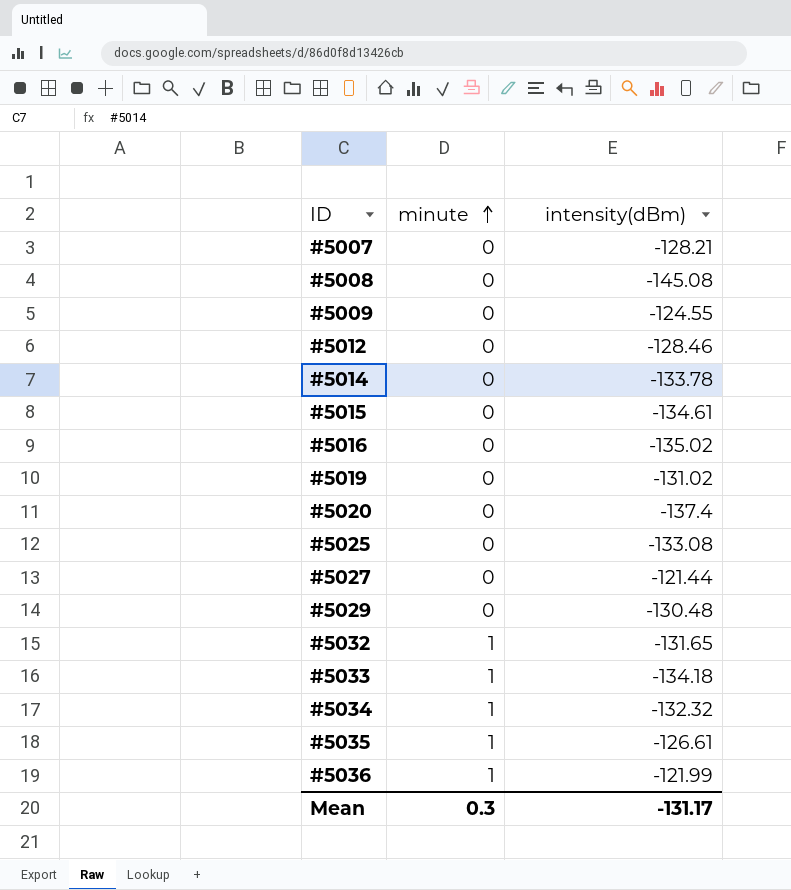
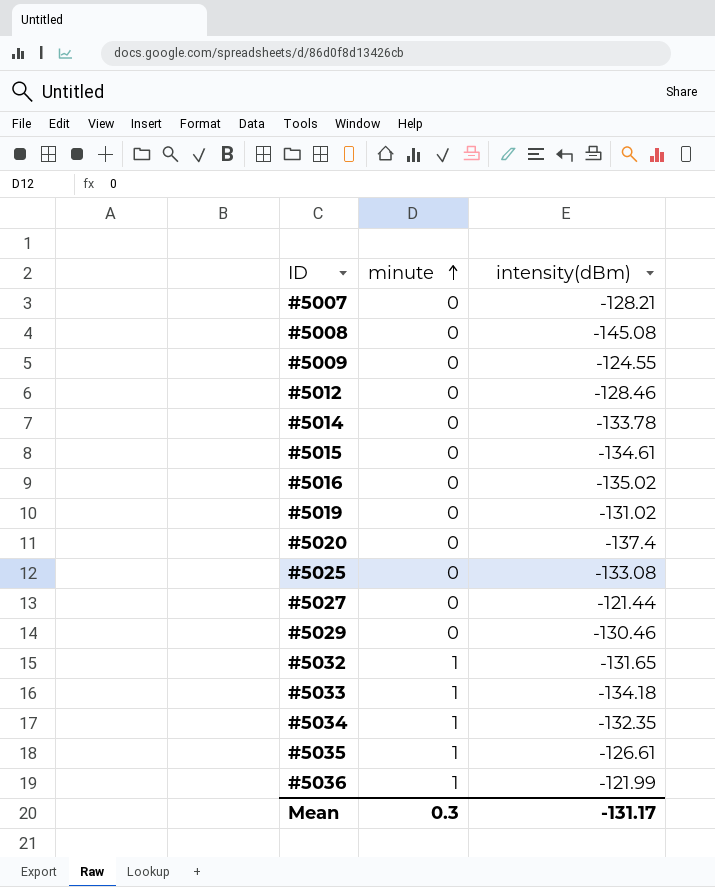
#5029 | intensity(dBm): -130.48 -> -130.46
#5034 | intensity(dBm): -132.32 -> -132.35

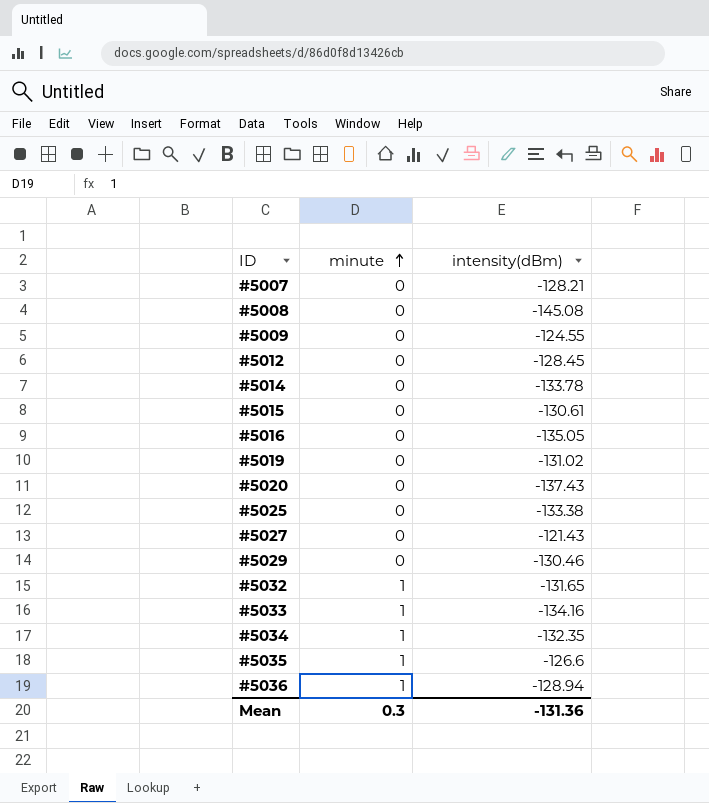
#5012 | intensity(dBm): -128.46 -> -128.45
#5015 | intensity(dBm): -134.61 -> -130.61
#5016 | intensity(dBm): -135.02 -> -135.05
#5020 | intensity(dBm): -137.4 -> -137.43
#5025 | intensity(dBm): -133.08 -> -133.38
#5027 | intensity(dBm): -121.44 -> -121.43
#5033 | intensity(dBm): -134.18 -> -134.16
#5035 | intensity(dBm): -126.61 -> -126.6
#5036 | intensity(dBm): -121.99 -> -128.94
Mean | intensity(dBm): -131.17 -> -131.36

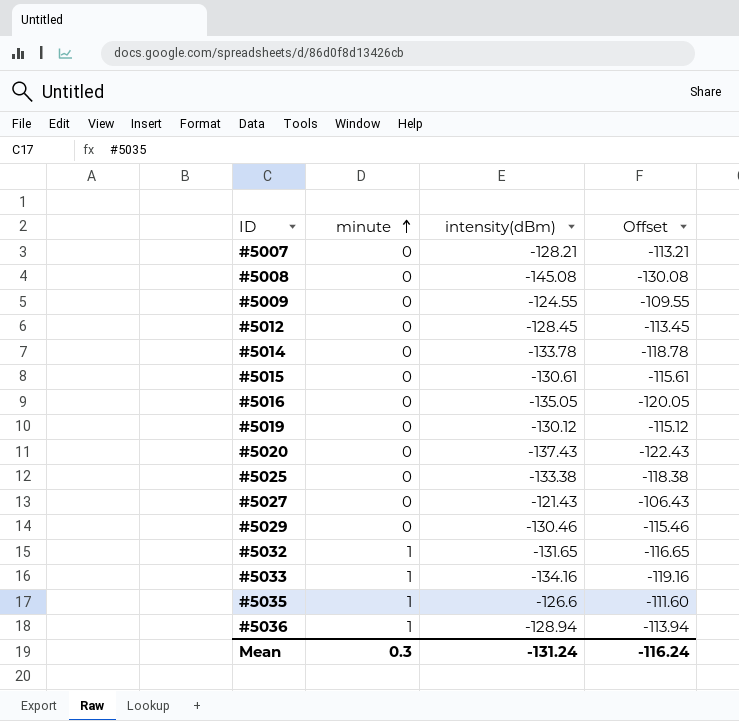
column Offset | formula: none -> [intensity(dBm)] + 15
row #5034: 1 | -132.35 -> none
#5019 | intensity(dBm): -131.02 -> -130.12
Mean | intensity(dBm): -131.36 -> -131.24

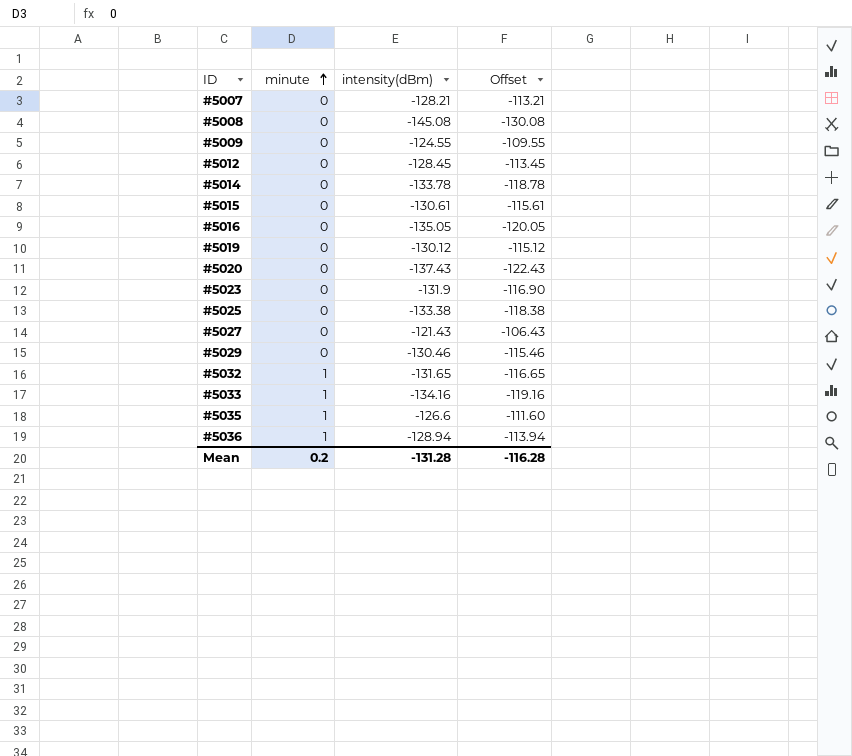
row #5023: none -> 0 | -131.9 | -116.90
Mean | minute: 0.3 -> 0.2
Mean | intensity(dBm): -131.24 -> -131.28
Mean | Offset: -116.24 -> -116.28

